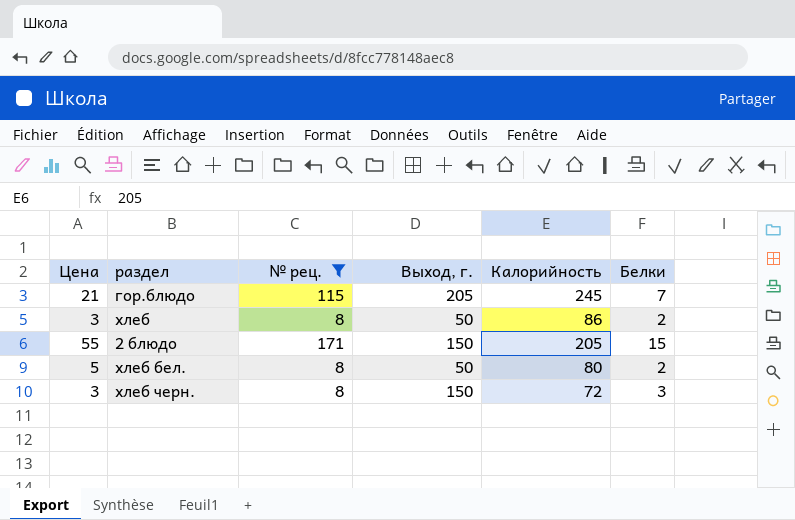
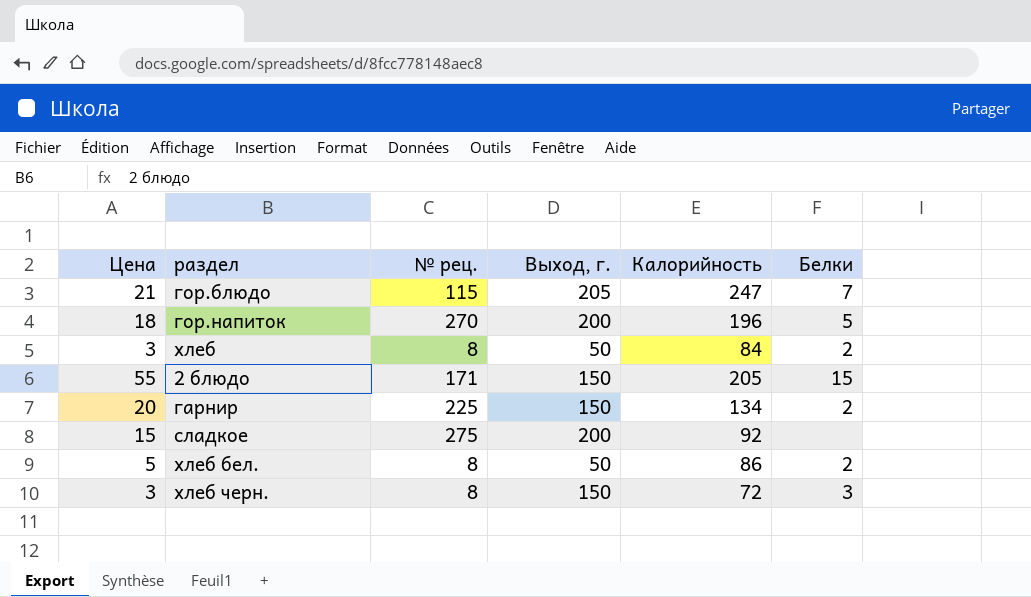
filter: № рец. <= 171 -> none
гор.блюдо | Калорийность: 245 -> 247
хлеб | Калорийность: 86 -> 84
хлеб бел. | Калорийность: 80 -> 86

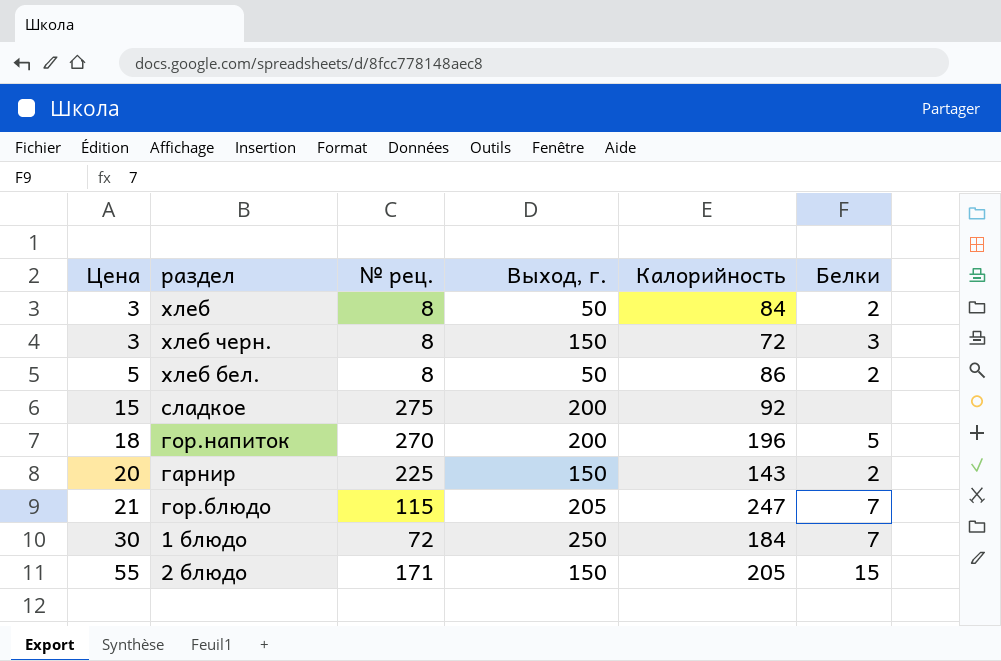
row order: none -> Цена ascending
гарнир | Калорийность: 134 -> 143
row 1 блюдо: none -> 30 | 72 | 250 | 184 | 7

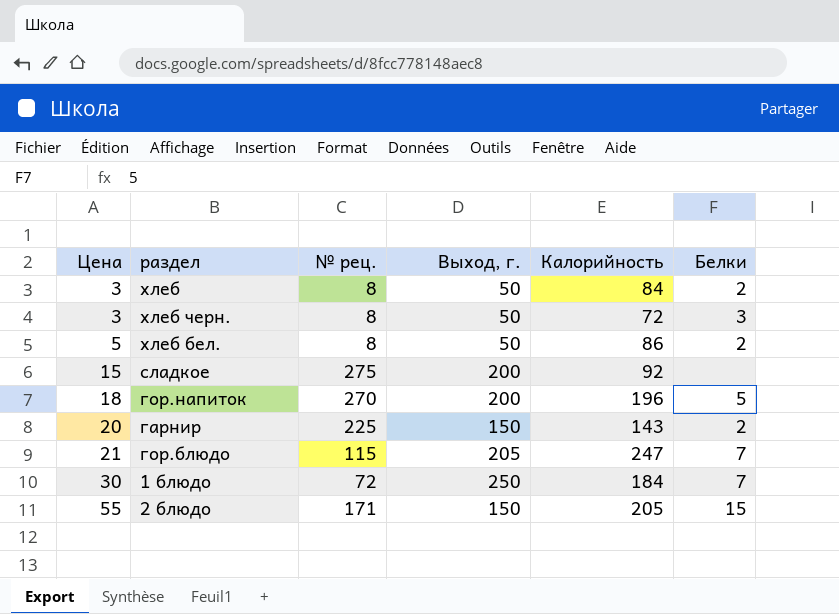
хлеб черн. | Выход, г.: 150 -> 50

